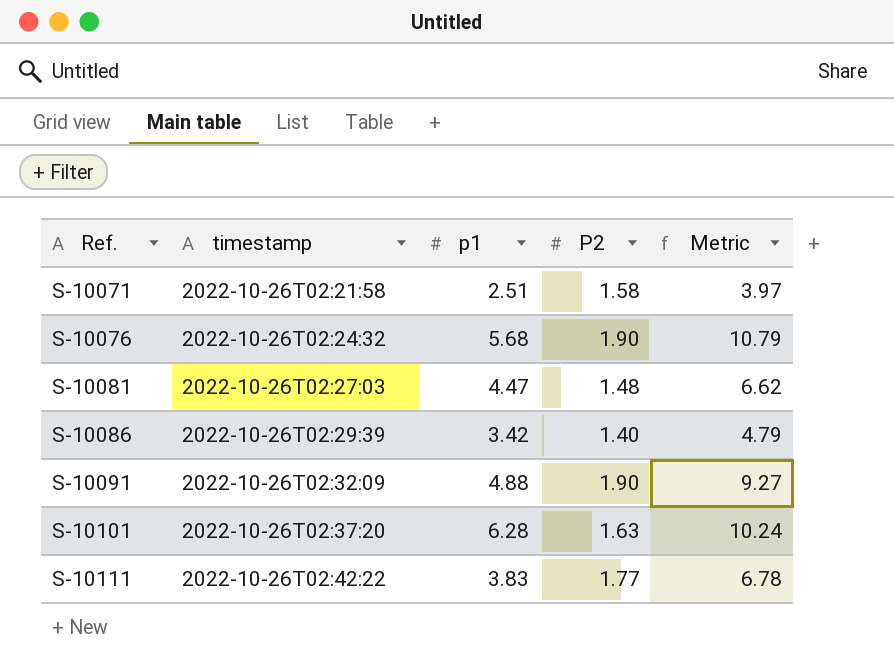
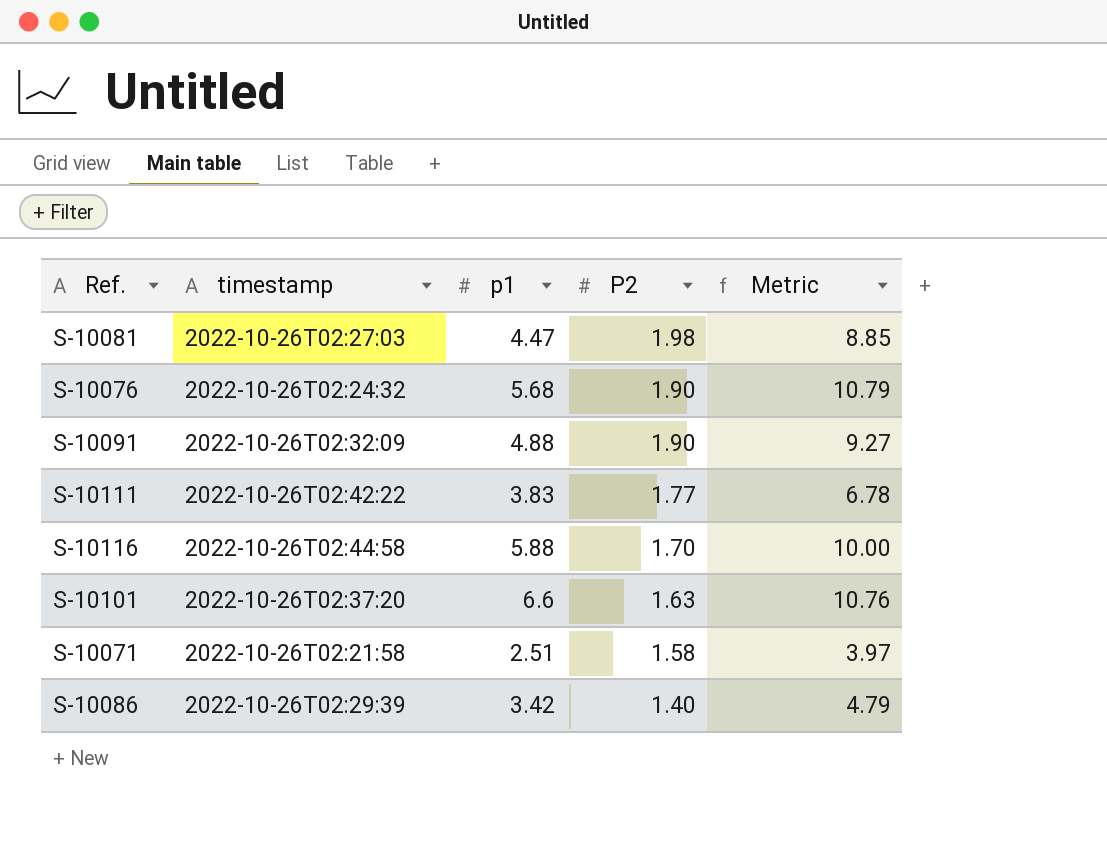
row order: Ref. ascending -> P2 descending
S-10081 | P2: 1.48 -> 1.98
S-10081 | Metric: 6.62 -> 8.85
row S-10116: none -> 2022-10-26T02:44:58 | 5.88 | 1.70 | 10.00
S-10101 | p1: 6.28 -> 6.6
S-10101 | Metric: 10.24 -> 10.76

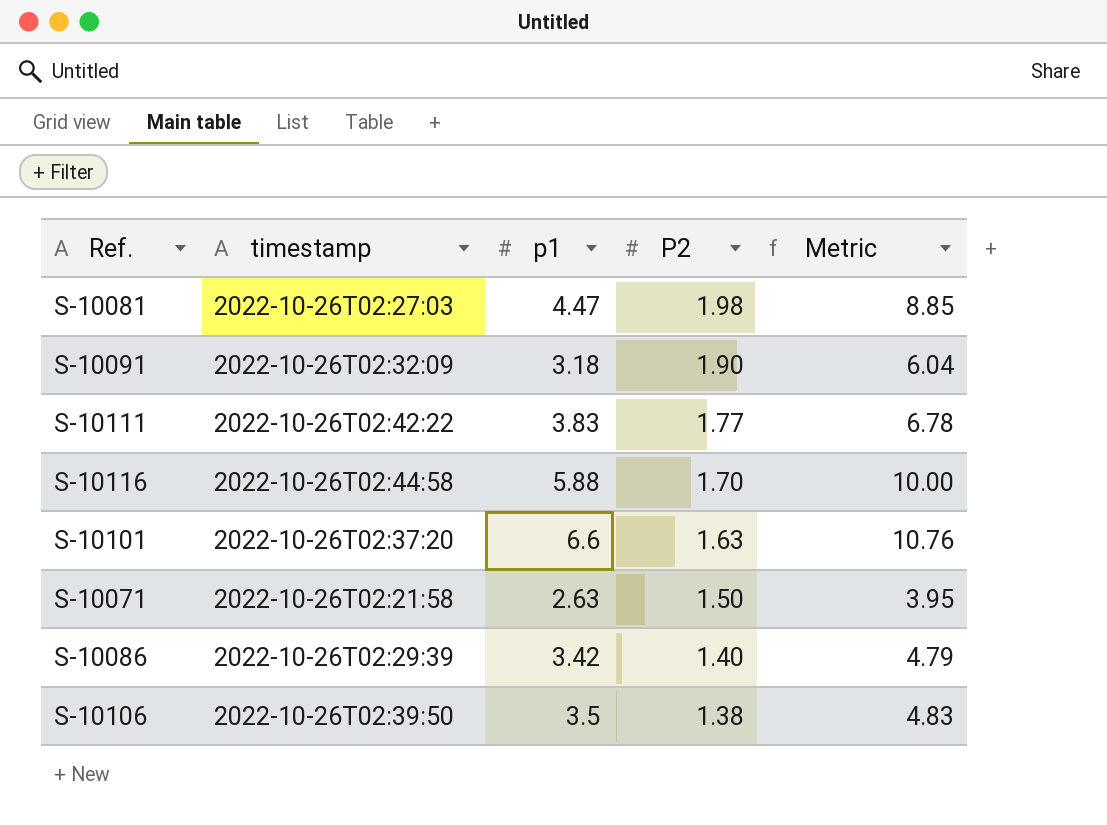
row S-10076: 2022-10-26T02:24:32 | 5.68 | 1.90 | 10.79 -> none
S-10091 | p1: 4.88 -> 3.18
S-10091 | Metric: 9.27 -> 6.04
S-10071 | p1: 2.51 -> 2.63
S-10071 | P2: 1.58 -> 1.50
S-10071 | Metric: 3.97 -> 3.95
row S-10106: none -> 2022-10-26T02:39:50 | 3.5 | 1.38 | 4.83

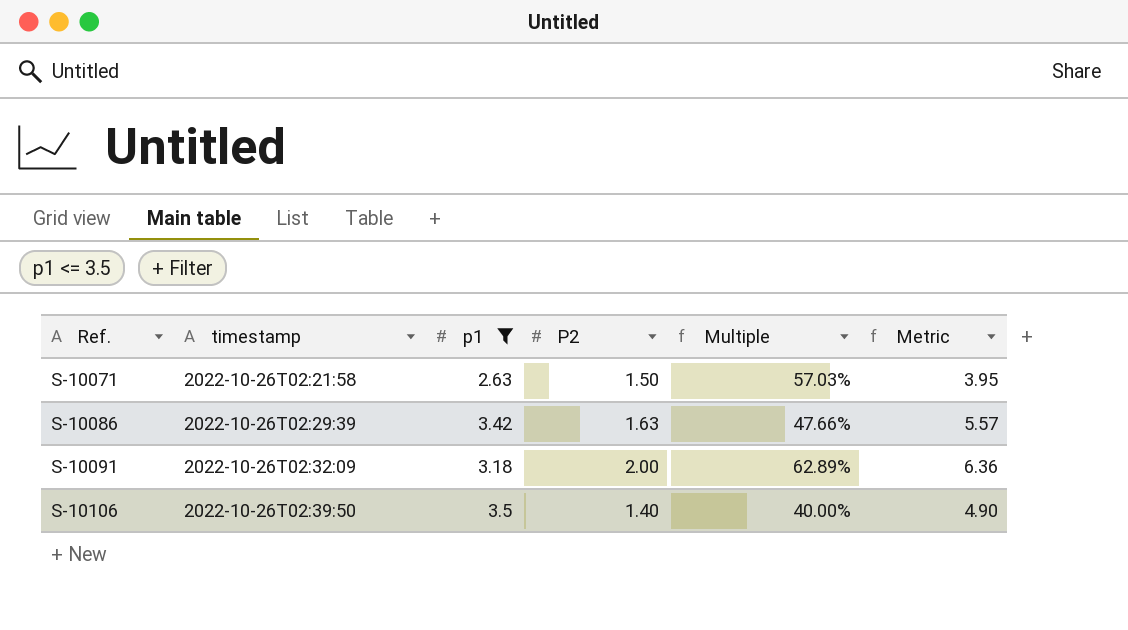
filter: none -> p1 <= 3.5
row order: P2 descending -> Ref. ascending
column Multiple | formula: none -> [P2] / [p1]
S-10086 | P2: 1.40 -> 1.63
S-10086 | Metric: 4.79 -> 5.57
S-10091 | P2: 1.90 -> 2.00
S-10091 | Metric: 6.04 -> 6.36
S-10106 | P2: 1.38 -> 1.40
S-10106 | Metric: 4.83 -> 4.90

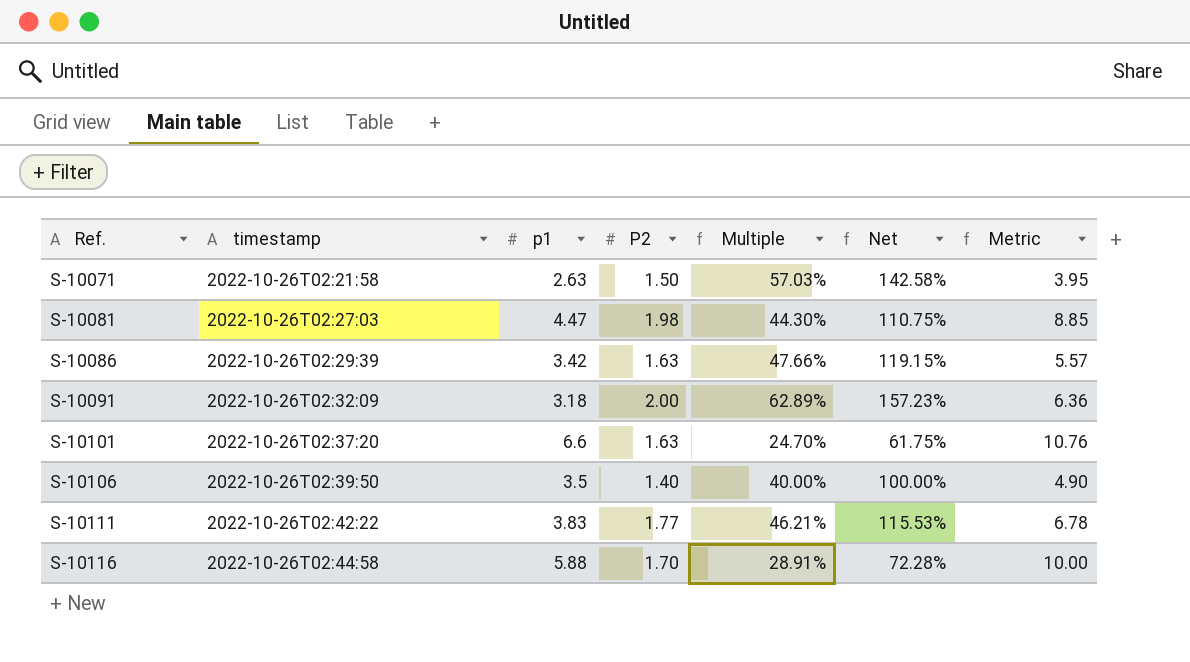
filter: p1 <= 3.5 -> none
column Net | formula: none -> [Multiple] * 2.5

